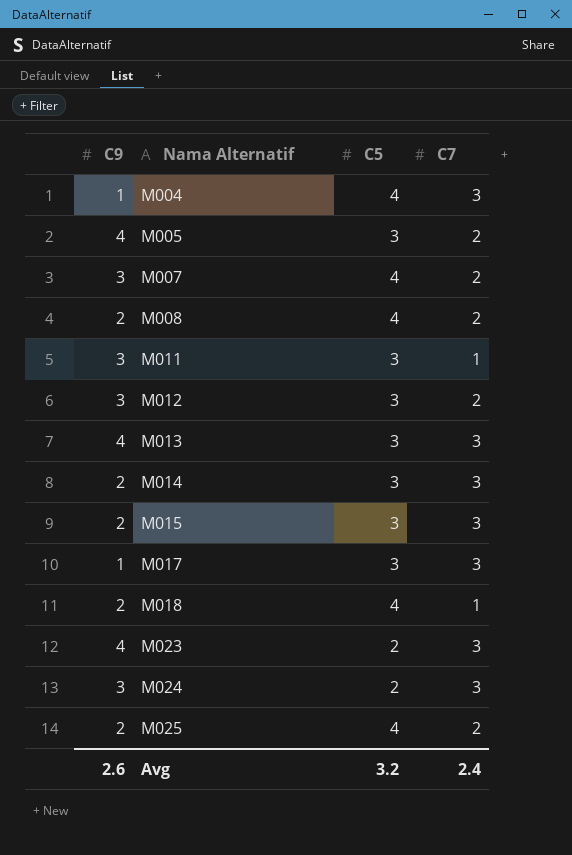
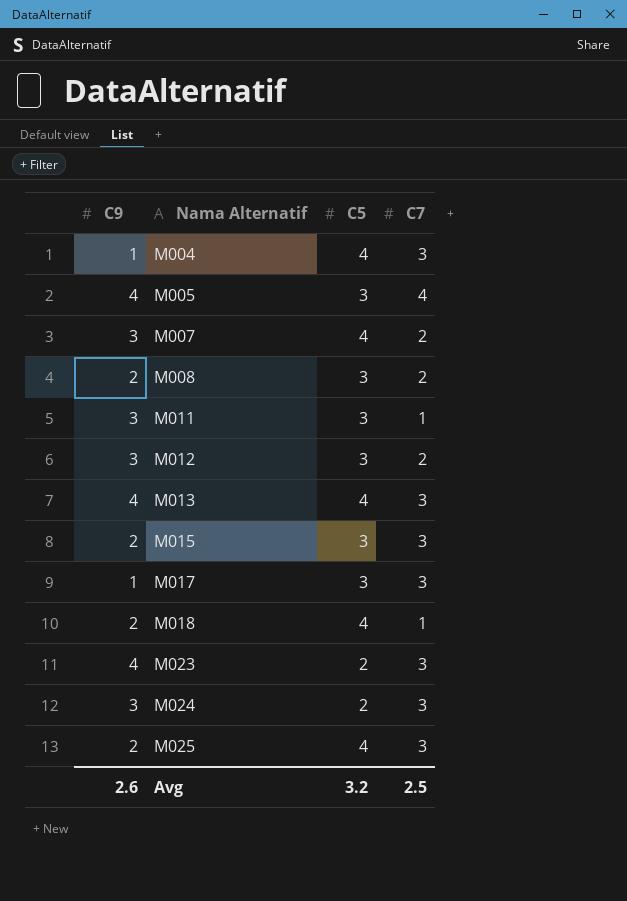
row M014: 2 | 3 | 3 -> none
M005 | C7: 2 -> 4
M008 | C5: 4 -> 3
M013 | C5: 3 -> 4
M025 | C7: 2 -> 3
Avg | C7: 2.4 -> 2.5

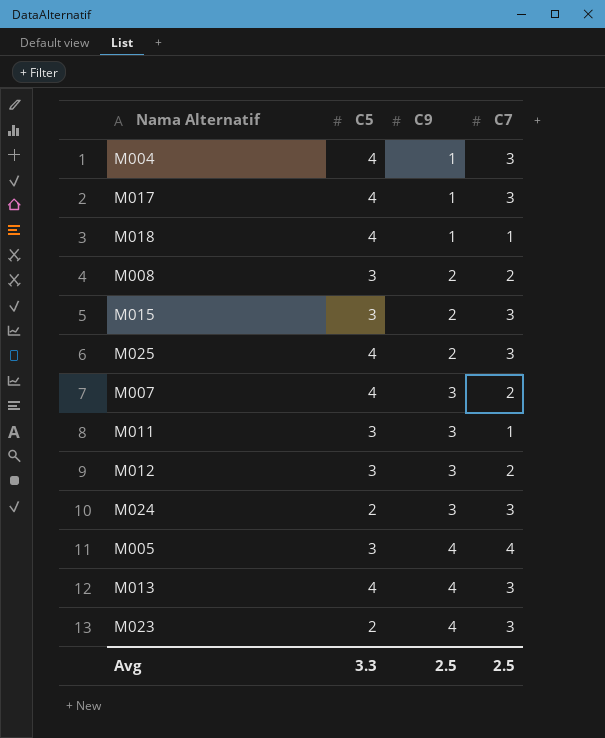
row order: Nama Alternatif ascending -> C9 ascending
column C9 | position: 1 -> 3
M017 | C5: 3 -> 4
M018 | C9: 2 -> 1
Avg | C5: 3.2 -> 3.3
Avg | C9: 2.6 -> 2.5

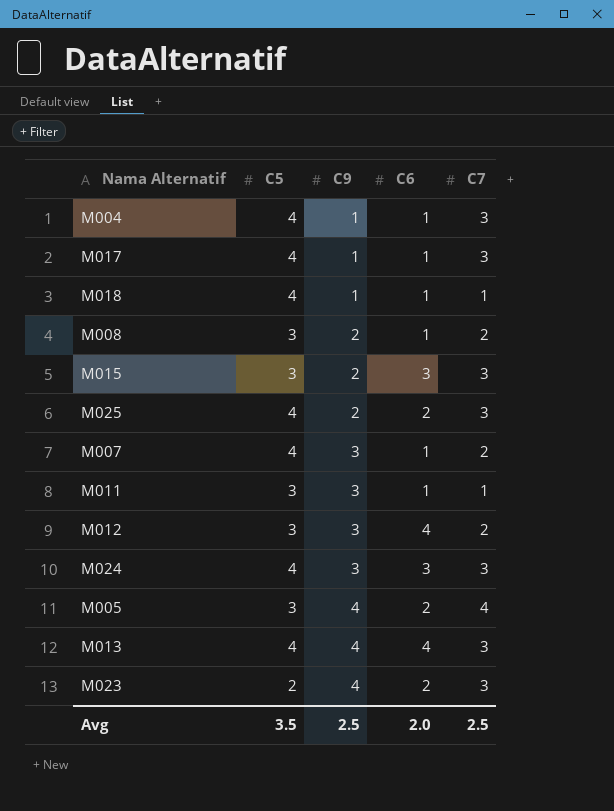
column C6 | position: none -> 4
M024 | C5: 2 -> 4
Avg | C5: 3.3 -> 3.5

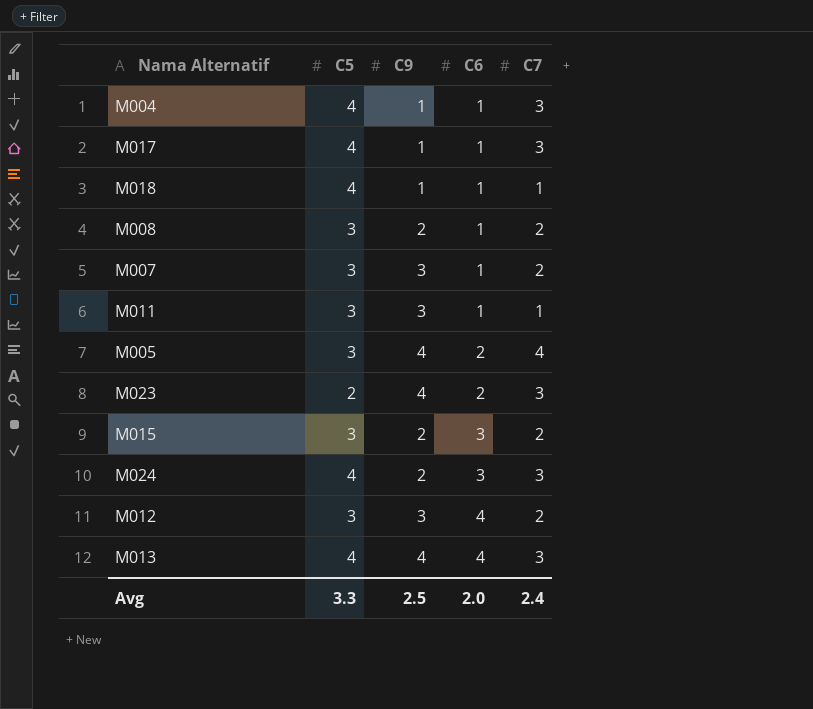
row order: C9 ascending -> C6 ascending
row M025: 4 | 2 | 2 | 3 -> none
M007 | C5: 4 -> 3
M015 | C7: 3 -> 2
M024 | C9: 3 -> 2
Avg | C5: 3.5 -> 3.3
Avg | C7: 2.5 -> 2.4

